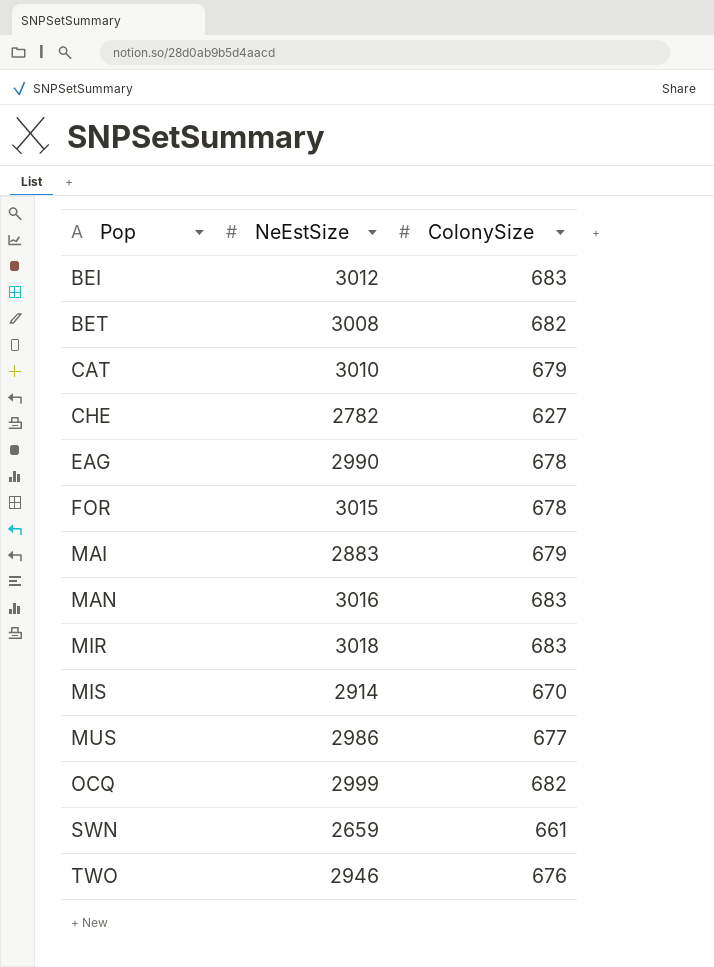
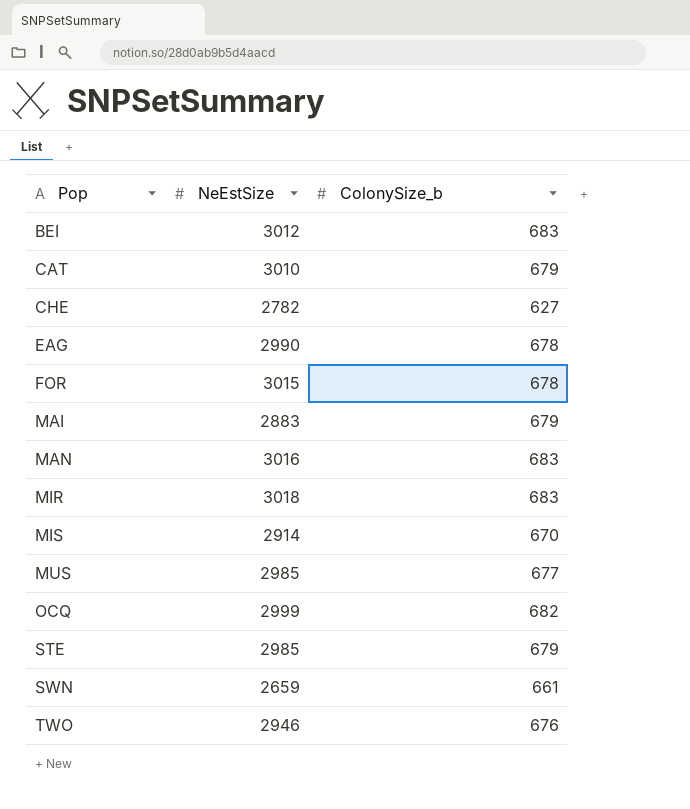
column name: ColonySize -> ColonySize_b
row BET: 3008 | 682 -> none
MUS | NeEstSize: 2986 -> 2985
row STE: none -> 2985 | 679

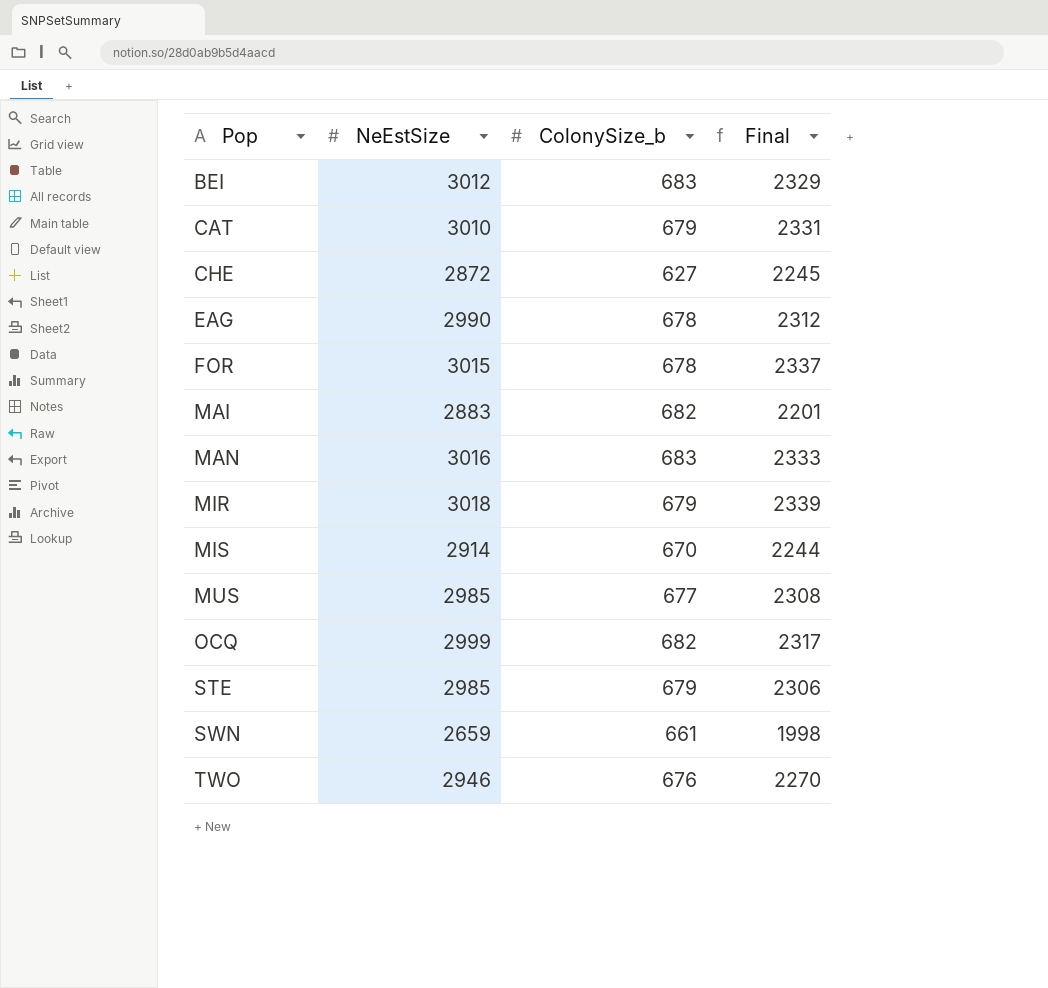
column Final | formula: none -> [NeEstSize] - [ColonySize_b]
CHE | NeEstSize: 2782 -> 2872
MAI | ColonySize_b: 679 -> 682
MIR | ColonySize_b: 683 -> 679

